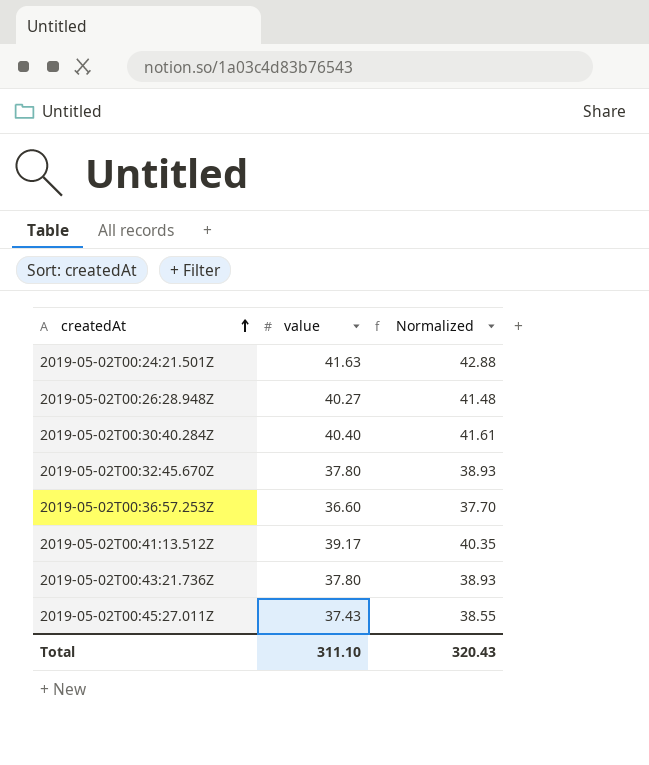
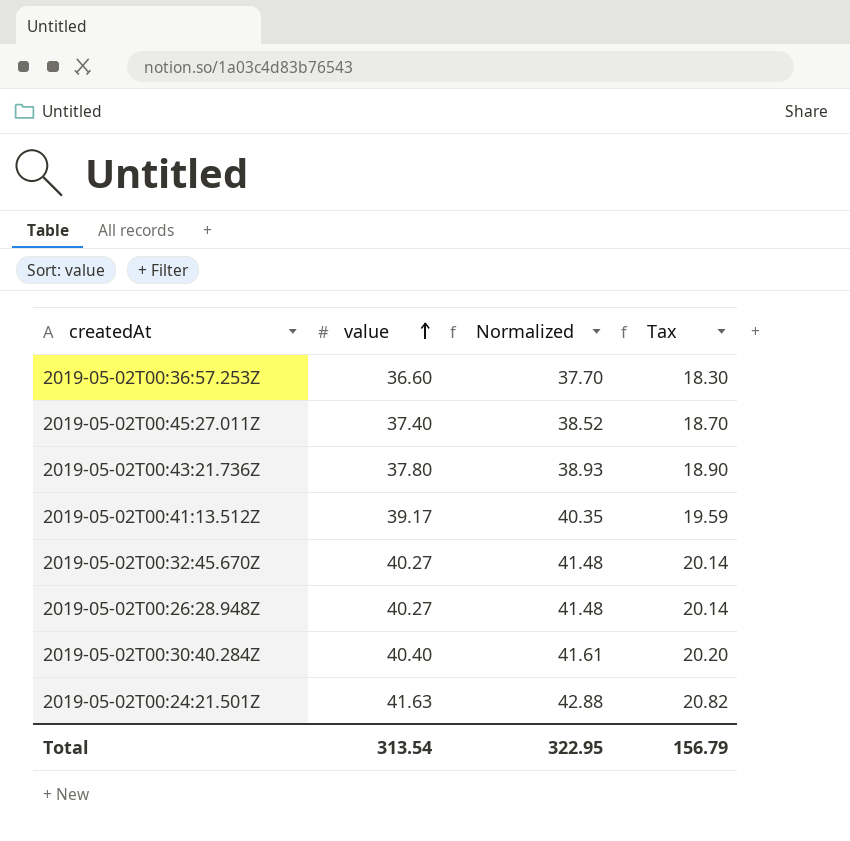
row order: createdAt ascending -> value ascending
column Tax | formula: none -> [value] * 0.5
2019-05-02T00:45:27.011Z | value: 37.43 -> 37.40
2019-05-02T00:45:27.011Z | Normalized: 38.55 -> 38.52
2019-05-02T00:32:45.670Z | value: 37.80 -> 40.27
2019-05-02T00:32:45.670Z | Normalized: 38.93 -> 41.48
Total | value: 311.10 -> 313.54
Total | Normalized: 320.43 -> 322.95

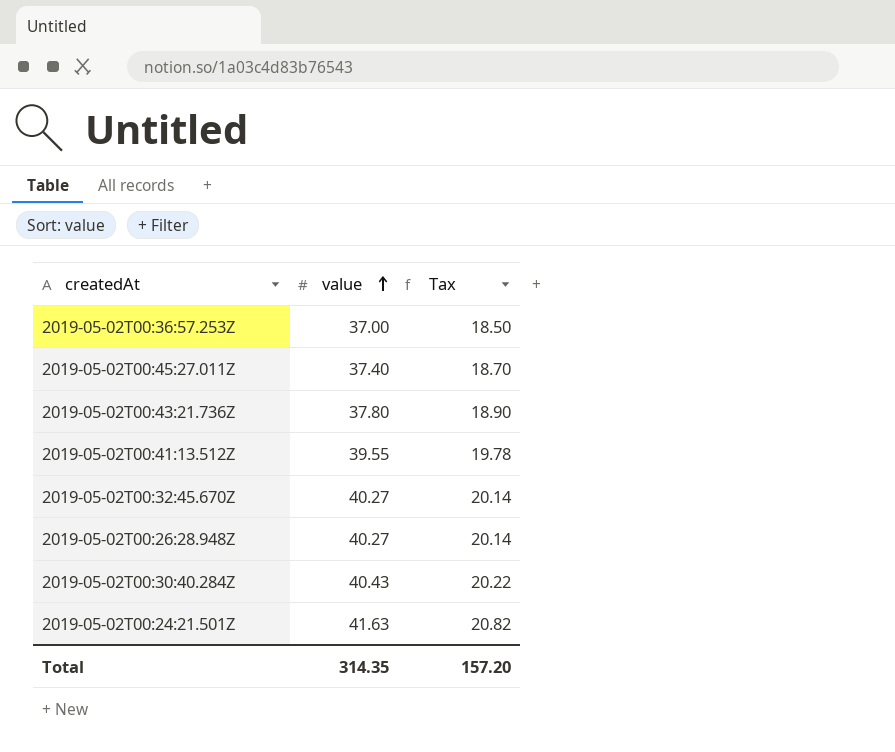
column Normalized | formula: [value] * 1.03 -> none
2019-05-02T00:36:57.253Z | value: 36.60 -> 37.00
2019-05-02T00:36:57.253Z | Tax: 18.30 -> 18.50
2019-05-02T00:41:13.512Z | value: 39.17 -> 39.55
2019-05-02T00:41:13.512Z | Tax: 19.59 -> 19.78
2019-05-02T00:30:40.284Z | value: 40.40 -> 40.43
2019-05-02T00:30:40.284Z | Tax: 20.20 -> 20.22
Total | value: 313.54 -> 314.35
Total | Tax: 156.79 -> 157.20

